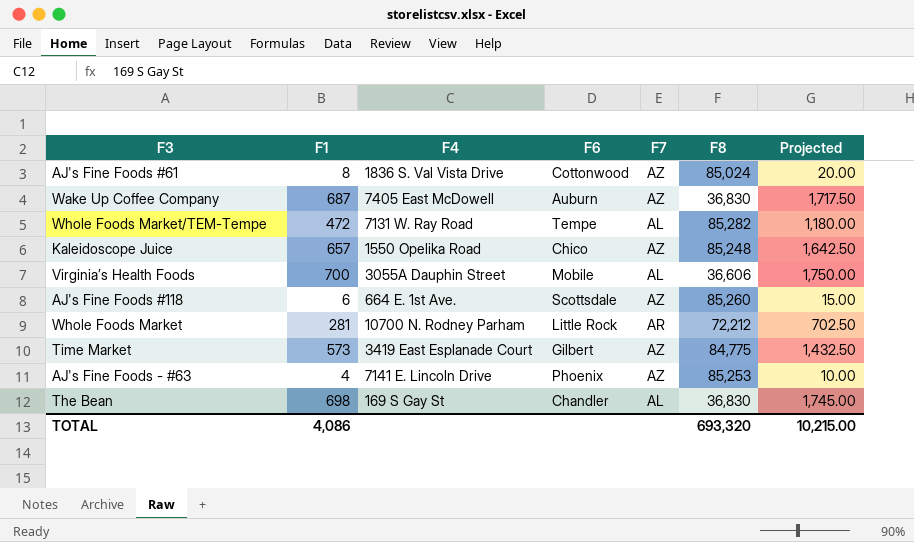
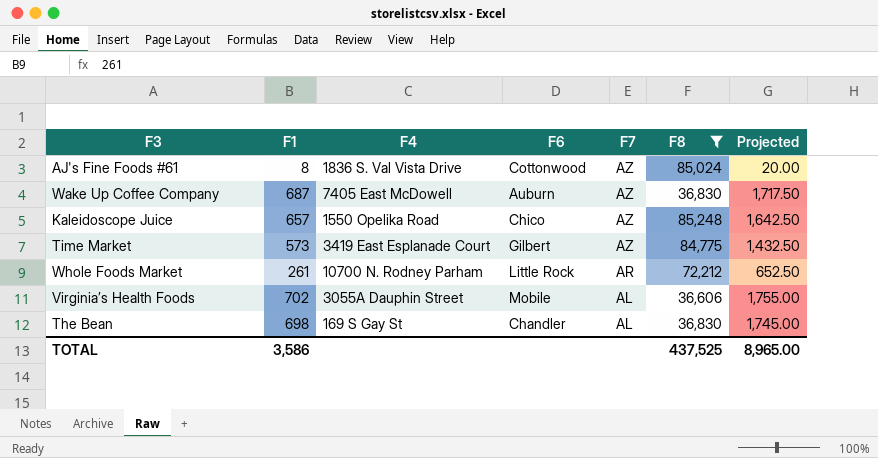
filter: none -> F8 <= 85,248
row order: none -> F7 descending
Whole Foods Market | F1: 281 -> 261
Whole Foods Market | Projected: 702.50 -> 652.50
Virginia’s Health Foods | F1: 700 -> 702
Virginia’s Health Foods | Projected: 1,750.00 -> 1,755.00
TOTAL | F1: 4,086 -> 3,586
TOTAL | F8: 693,320 -> 437,525
TOTAL | Projected: 10,215.00 -> 8,965.00

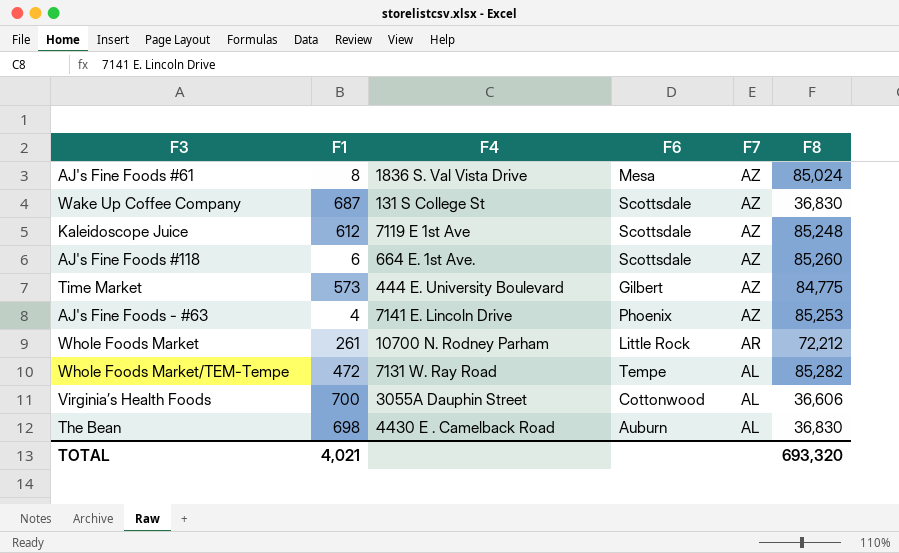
filter: F8 <= 85,248 -> none
column Projected | formula: [F1] * 2.5 -> none
AJ's Fine Foods #61 | F6: Cottonwood -> Mesa
Wake Up Coffee Company | F4: 7405 East McDowell -> 131 S College St
Wake Up Coffee Company | F6: Auburn -> Scottsdale
Kaleidoscope Juice | F1: 657 -> 612
Kaleidoscope Juice | F4: 1550 Opelika Road -> 7119 E 1st Ave
Kaleidoscope Juice | F6: Chico -> Scottsdale
Time Market | F4: 3419 East Esplanade Court -> 444 E. University Boulevard
Virginia’s Health Foods | F1: 702 -> 700
Virginia’s Health Foods | F6: Mobile -> Cottonwood
The Bean | F4: 169 S Gay St -> 4430 E . Camelback Road
The Bean | F6: Chandler -> Auburn
TOTAL | F1: 3,586 -> 4,021
TOTAL | F8: 437,525 -> 693,320

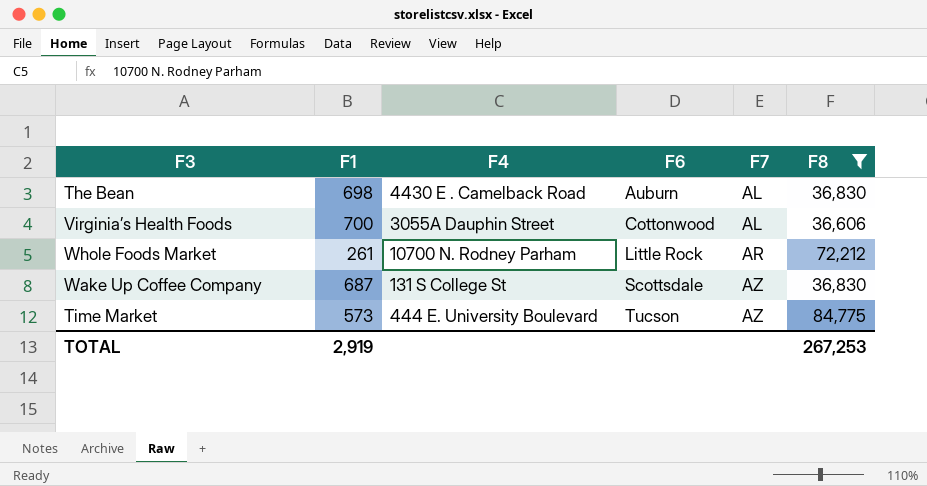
filter: none -> F8 <= 84,775
row order: F7 descending -> F6 ascending
Time Market | F6: Gilbert -> Tucson
TOTAL | F1: 4,021 -> 2,919
TOTAL | F8: 693,320 -> 267,253

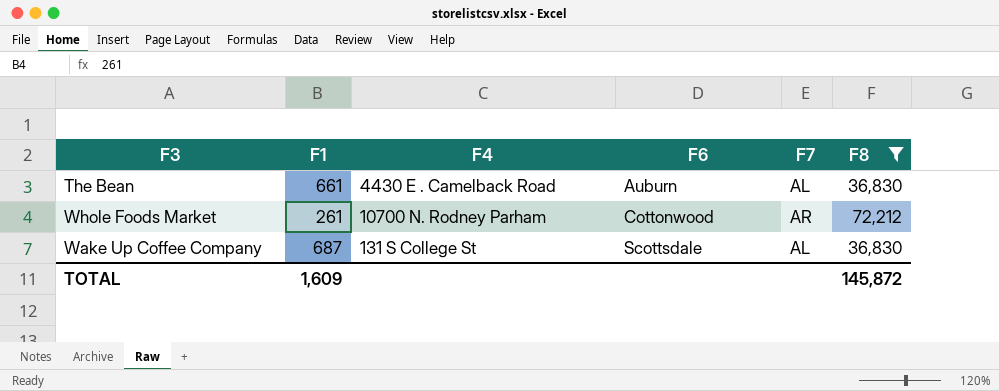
row Virginia’s Health Foods: 700 | 3055A Dauphin Street | Cottonwood | AL | 36,606 -> none
row Time Market: 573 | 444 E. University Boulevard | Tucson | AZ | 84,775 -> none
The Bean | F1: 698 -> 661
Whole Foods Market | F6: Little Rock -> Cottonwood
Wake Up Coffee Company | F7: AZ -> AL
TOTAL | F1: 2,919 -> 1,609
TOTAL | F8: 267,253 -> 145,872

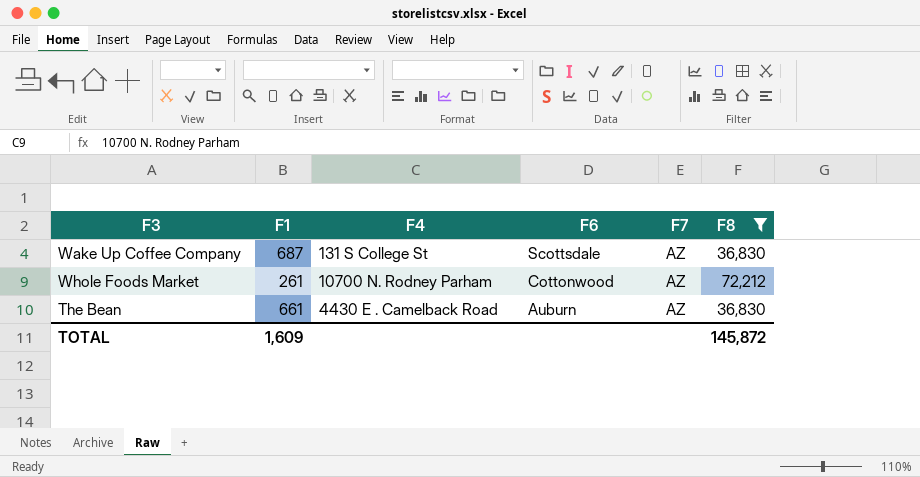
row order: F6 ascending -> F6 descending
Wake Up Coffee Company | F7: AL -> AZ
Whole Foods Market | F7: AR -> AZ
The Bean | F7: AL -> AZ

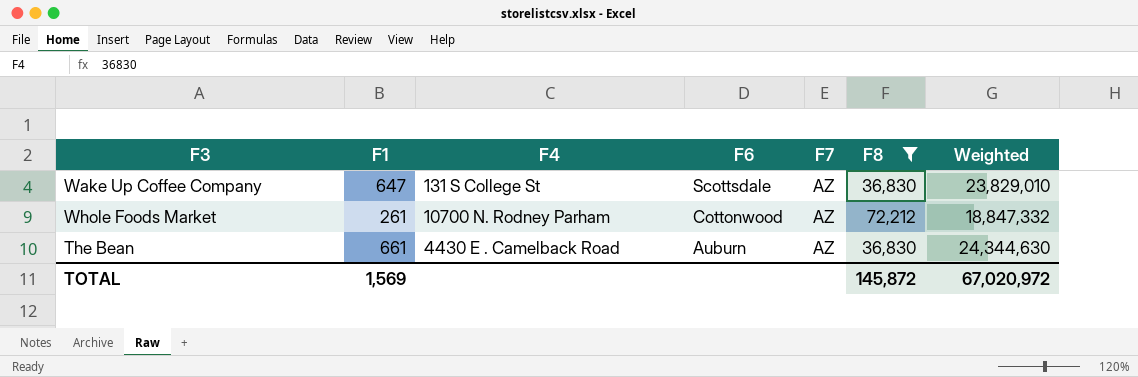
column Weighted | formula: none -> [F1] * [F8]
Wake Up Coffee Company | F1: 687 -> 647
TOTAL | F1: 1,609 -> 1,569

